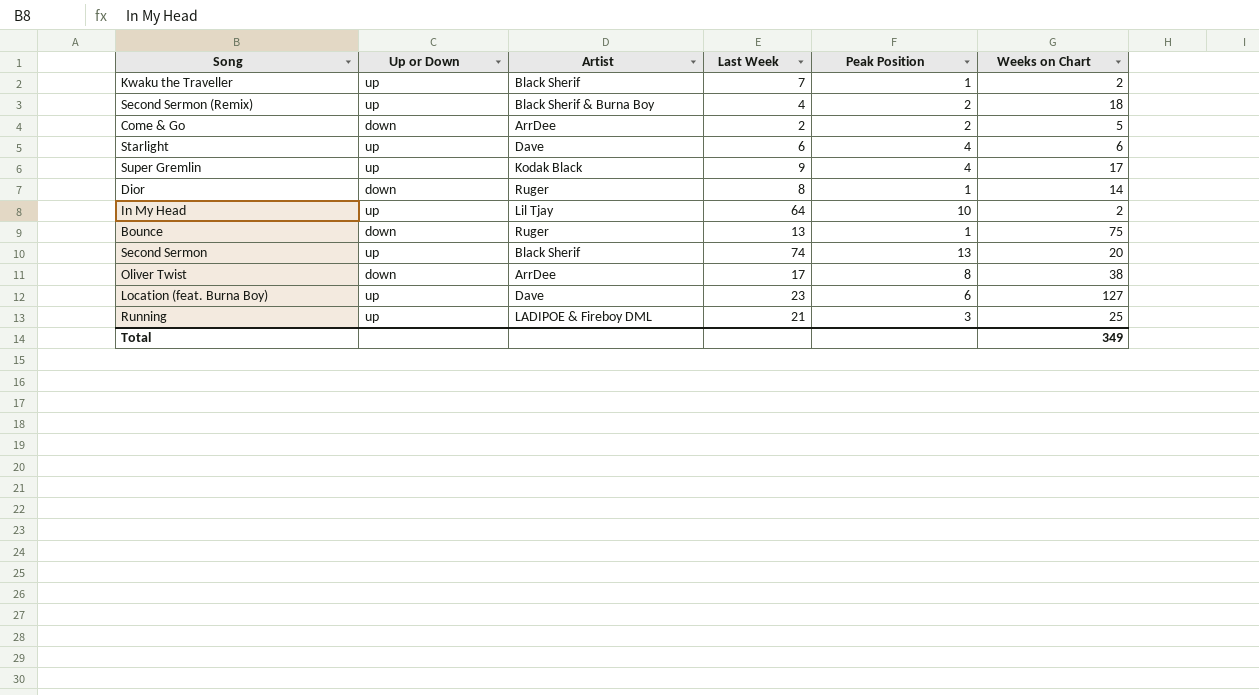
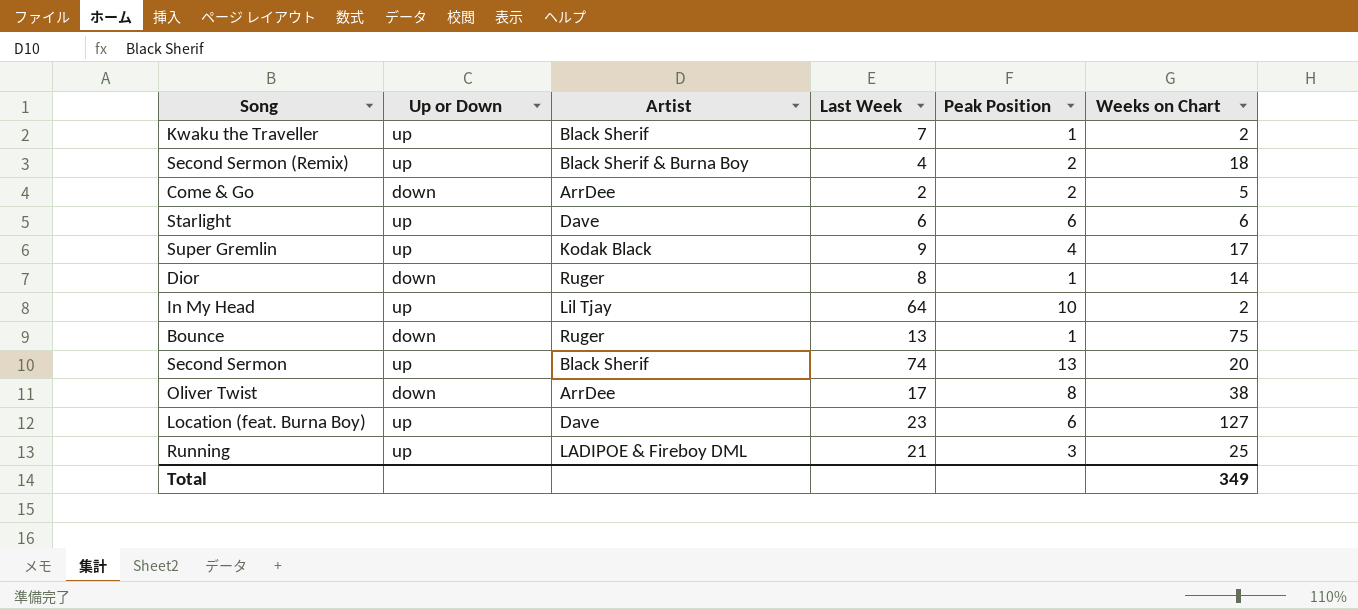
Starlight | Peak Position: 4 -> 6

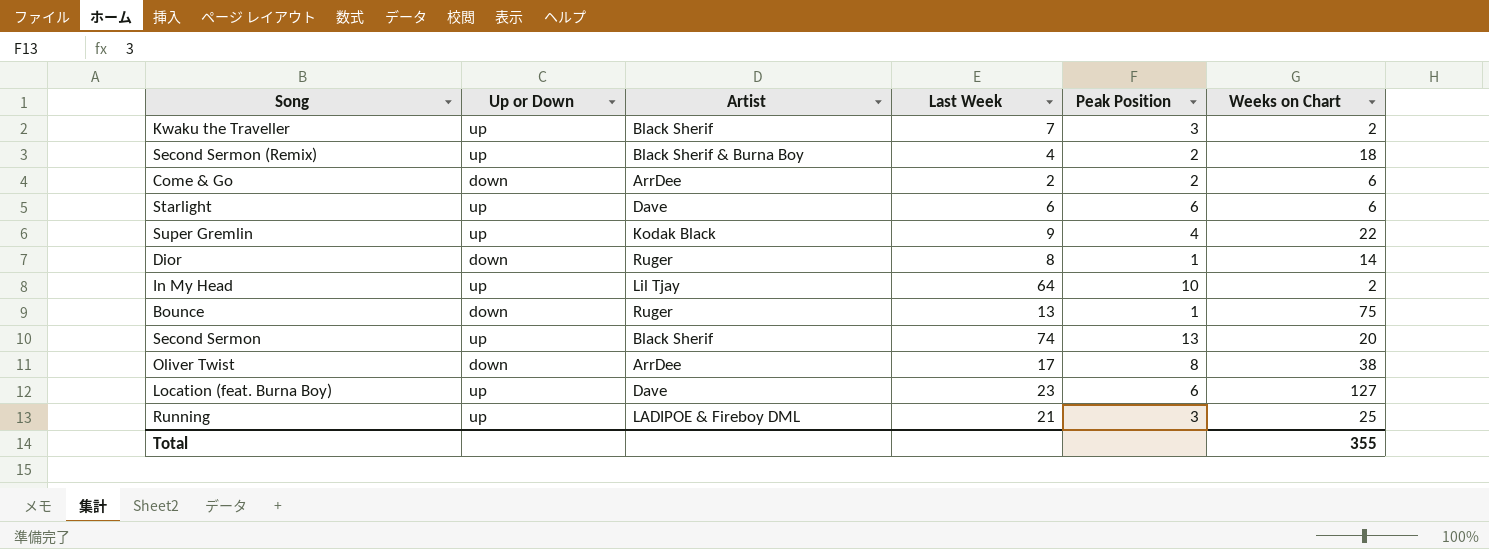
Kwaku the Traveller | Peak Position: 1 -> 3
Come & Go | Weeks on Chart: 5 -> 6
Super Gremlin | Weeks on Chart: 17 -> 22
Total | Weeks on Chart: 349 -> 355

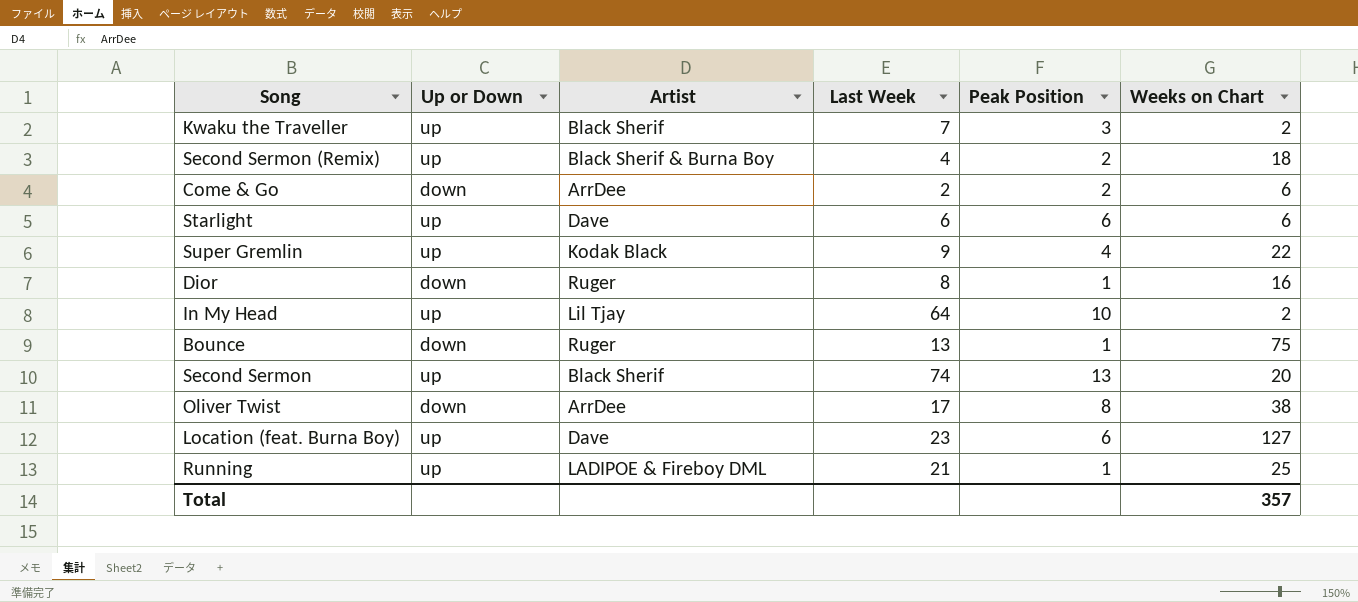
Dior | Weeks on Chart: 14 -> 16
Running | Peak Position: 3 -> 1
Total | Weeks on Chart: 355 -> 357

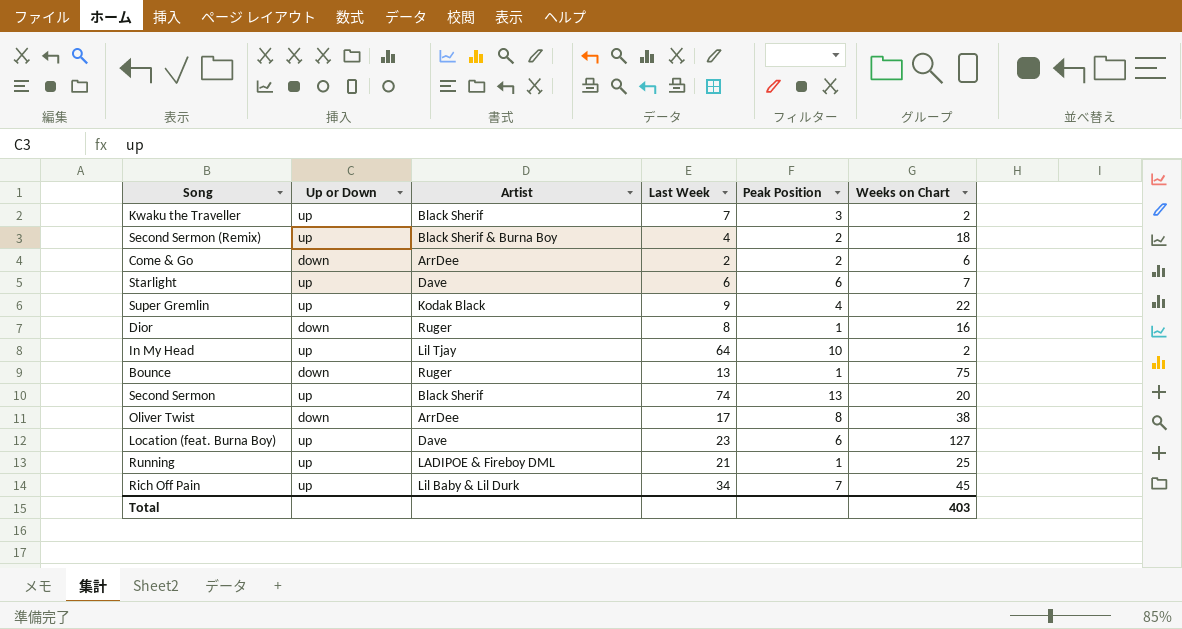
Starlight | Weeks on Chart: 6 -> 7
row Rich Off Pain: none -> up | Lil Baby & Lil Durk | 34 | 7 | 45
Total | Weeks on Chart: 357 -> 403

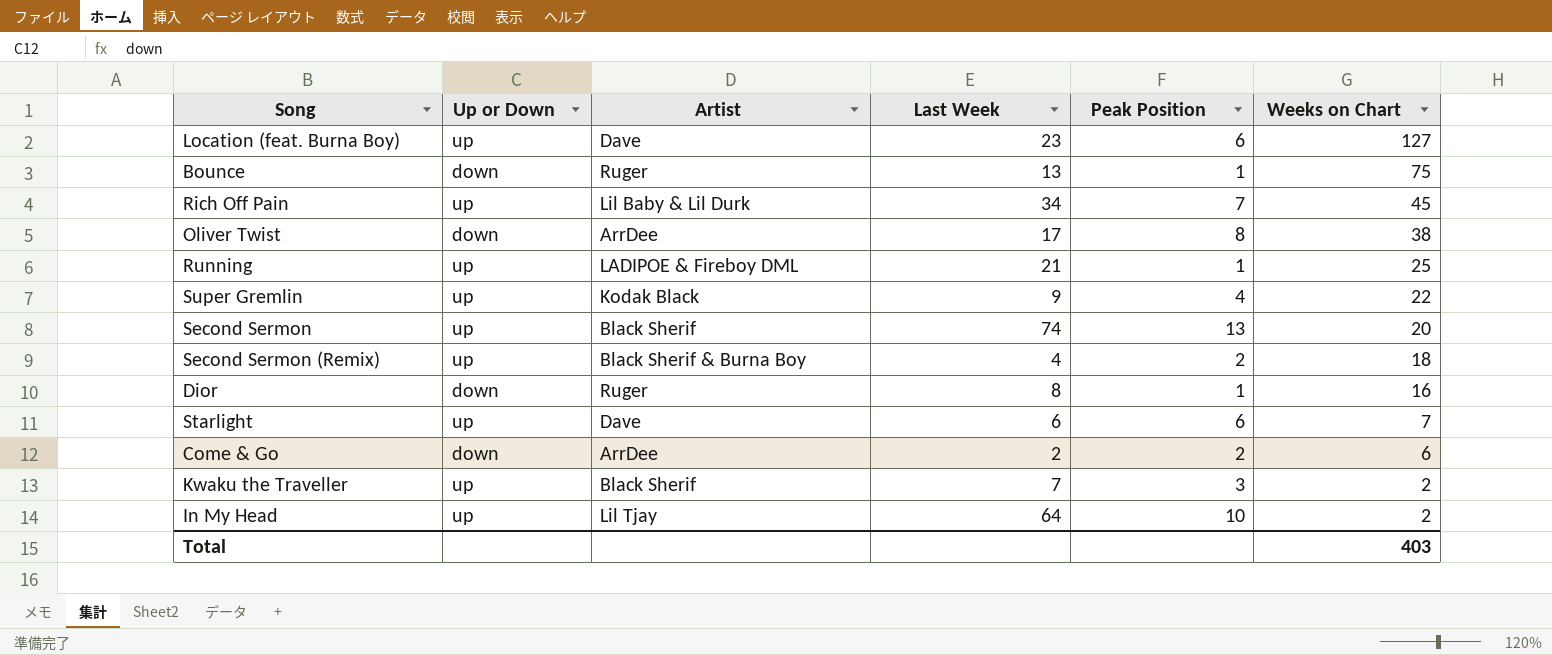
row order: none -> Weeks on Chart descending

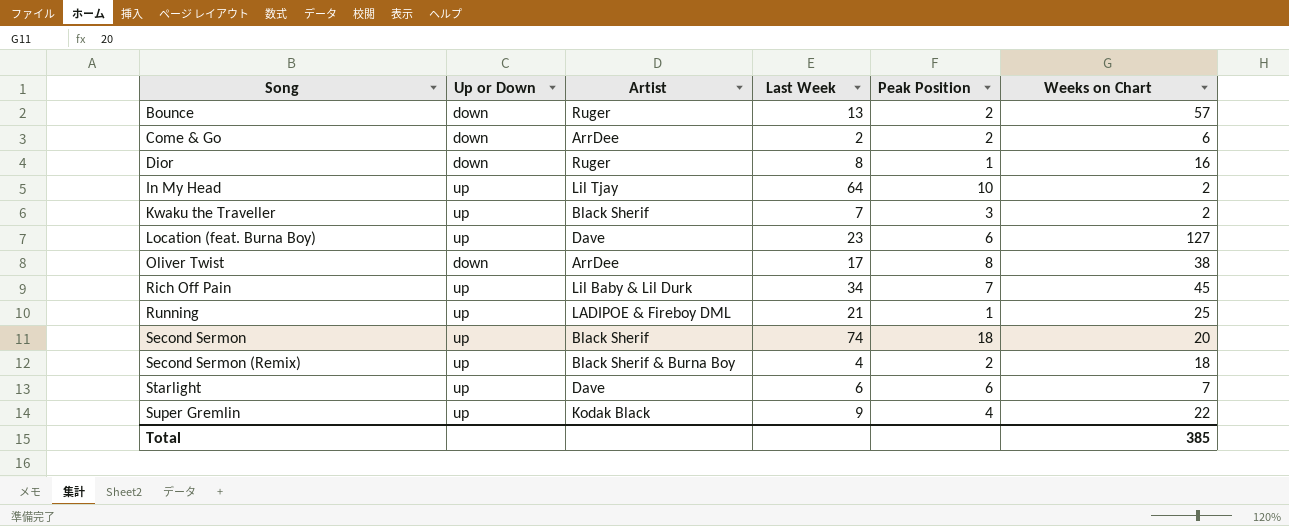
row order: Weeks on Chart descending -> Song ascending
Bounce | Peak Position: 1 -> 2
Bounce | Weeks on Chart: 75 -> 57
Second Sermon | Peak Position: 13 -> 18
Total | Weeks on Chart: 403 -> 385

